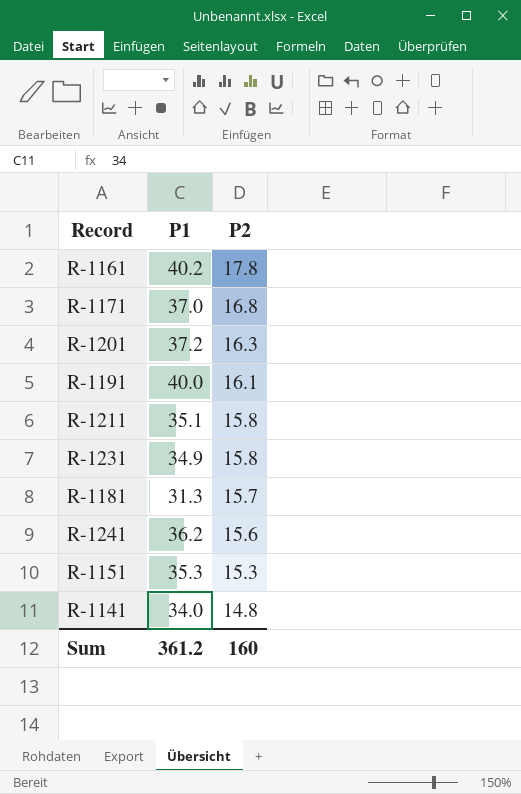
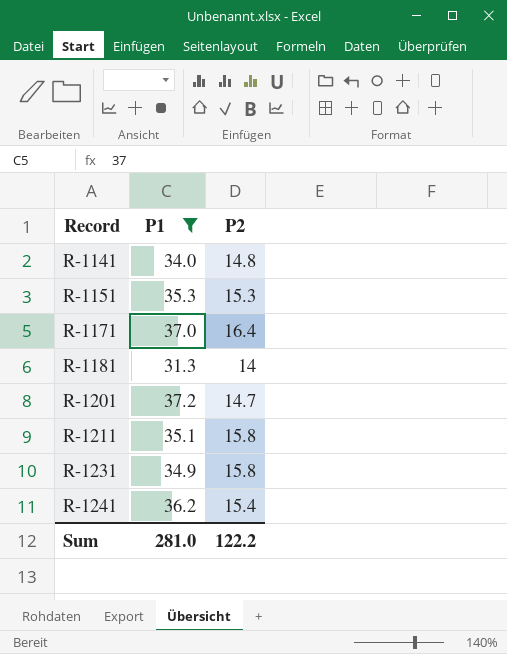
filter: none -> P1 <= 37.2
row order: P2 descending -> Record ascending
R-1171 | P2: 16.8 -> 16.4
R-1181 | P2: 15.7 -> 14
R-1201 | P2: 16.3 -> 14.7
R-1241 | P2: 15.6 -> 15.4
Sum | P1: 361.2 -> 281.0
Sum | P2: 160 -> 122.2

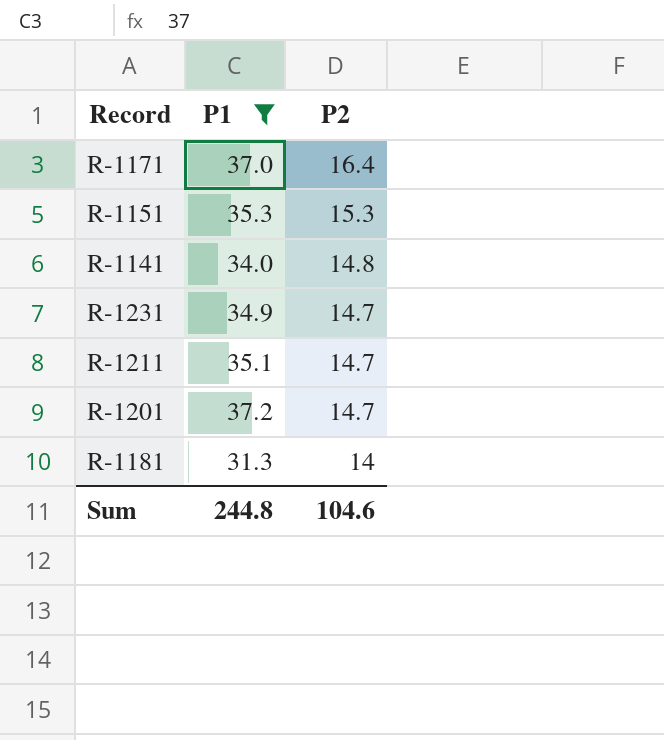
row order: Record ascending -> P2 descending
row R-1241: 36.2 | 15.4 -> none
R-1231 | P2: 15.8 -> 14.7
R-1211 | P2: 15.8 -> 14.7
Sum | P1: 281.0 -> 244.8
Sum | P2: 122.2 -> 104.6

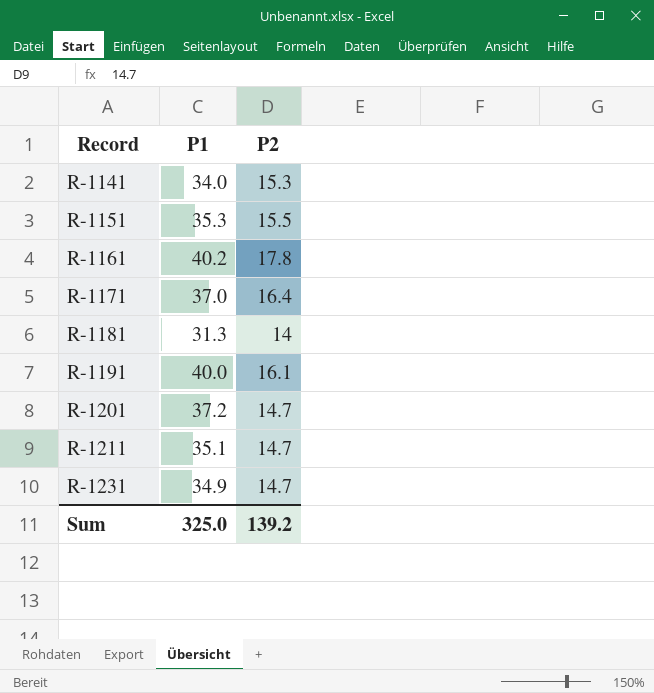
filter: P1 <= 37.2 -> none
row order: P2 descending -> Record ascending
R-1141 | P2: 14.8 -> 15.3
R-1151 | P2: 15.3 -> 15.5
Sum | P1: 244.8 -> 325.0
Sum | P2: 104.6 -> 139.2

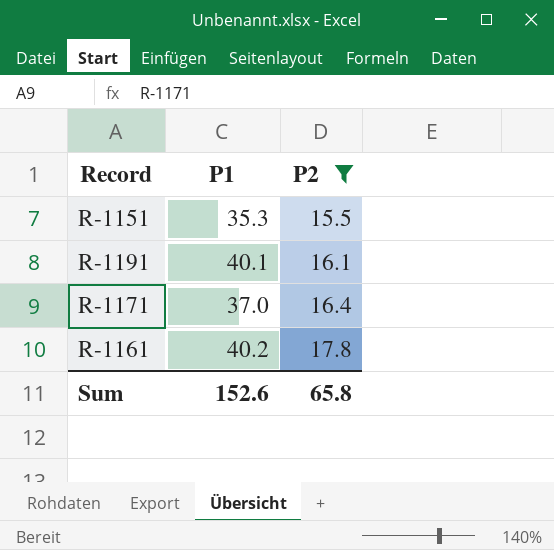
filter: none -> P2 >= 15.5
row order: Record ascending -> P2 ascending
R-1191 | P1: 40.0 -> 40.1
Sum | P1: 325.0 -> 152.6
Sum | P2: 139.2 -> 65.8

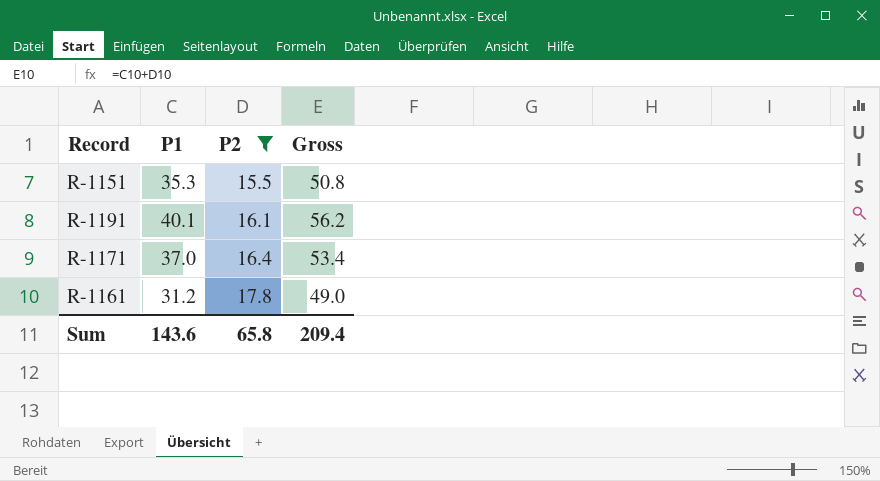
column Gross | formula: none -> [P1] + [P2]
R-1161 | P1: 40.2 -> 31.2
Sum | P1: 152.6 -> 143.6

